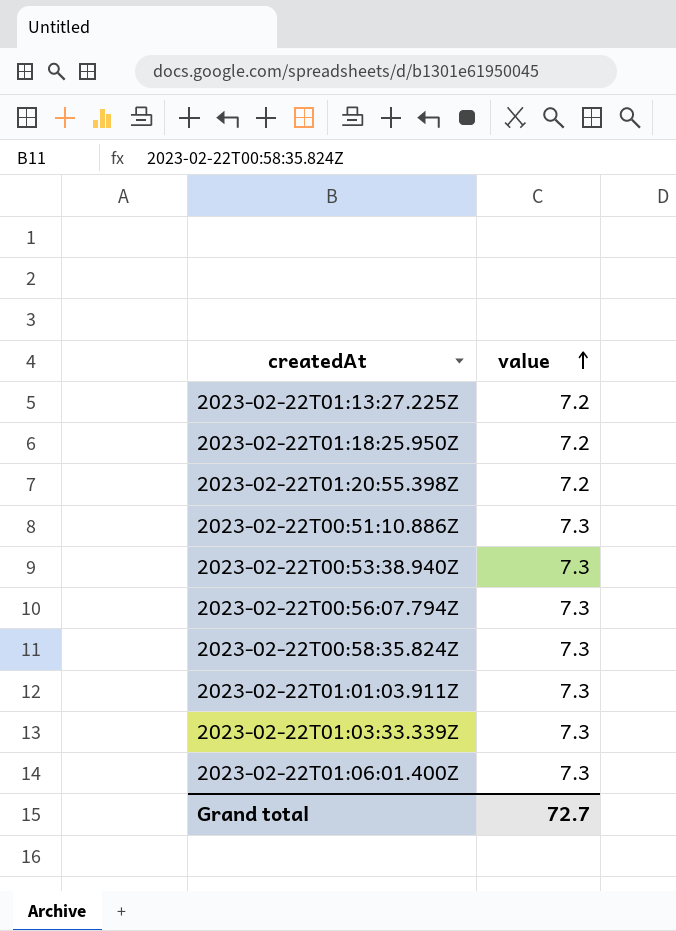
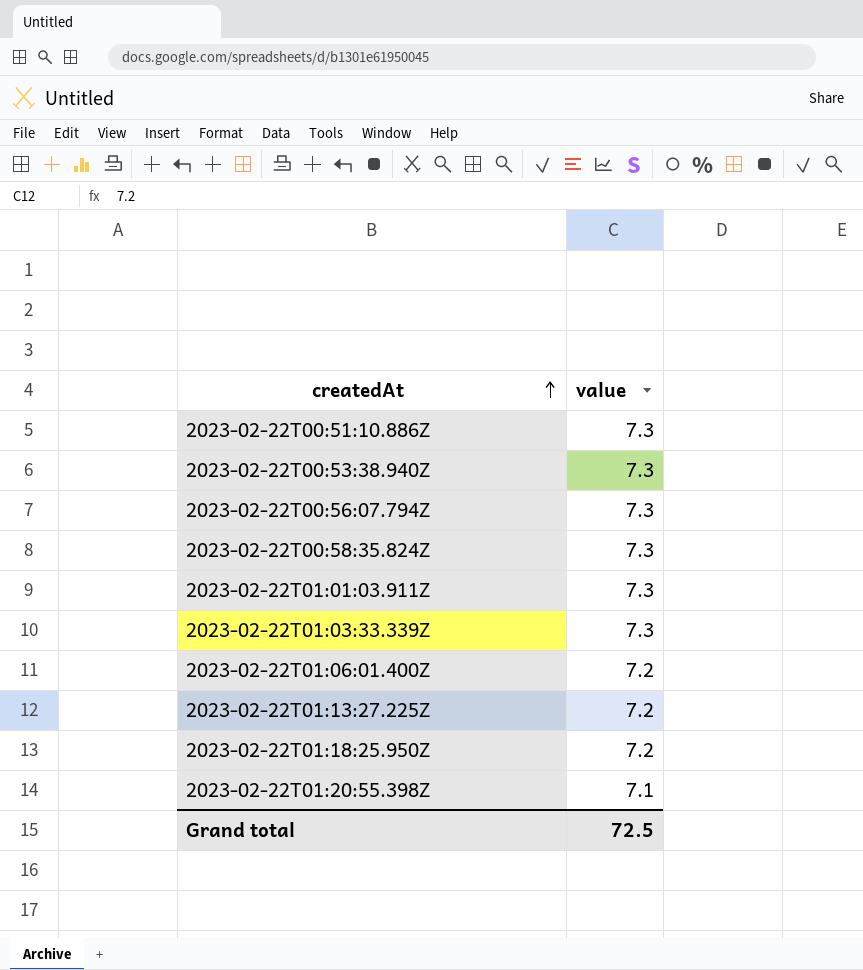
row order: value ascending -> createdAt ascending
2023-02-22T01:06:01.400Z | value: 7.3 -> 7.2
2023-02-22T01:20:55.398Z | value: 7.2 -> 7.1
Grand total | value: 72.7 -> 72.5

